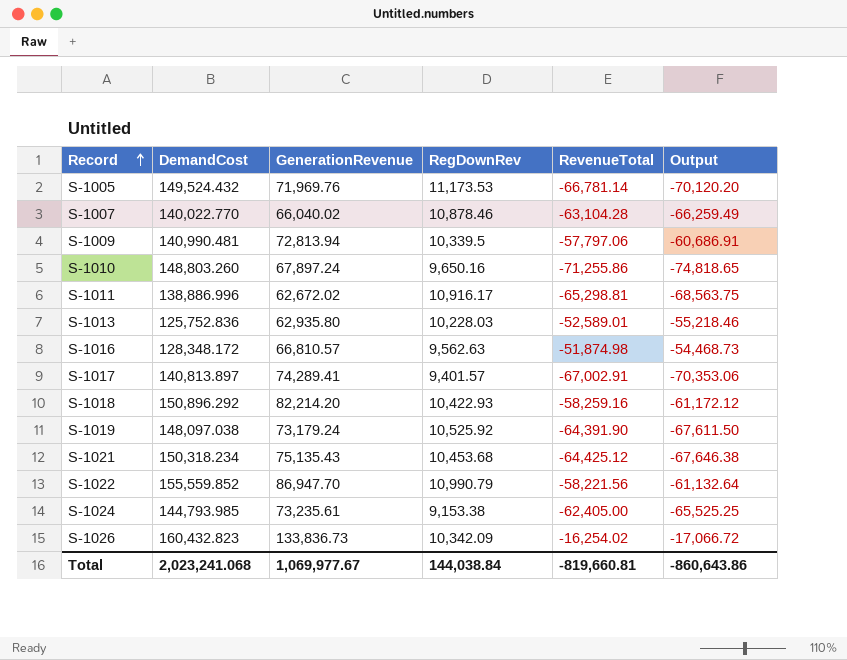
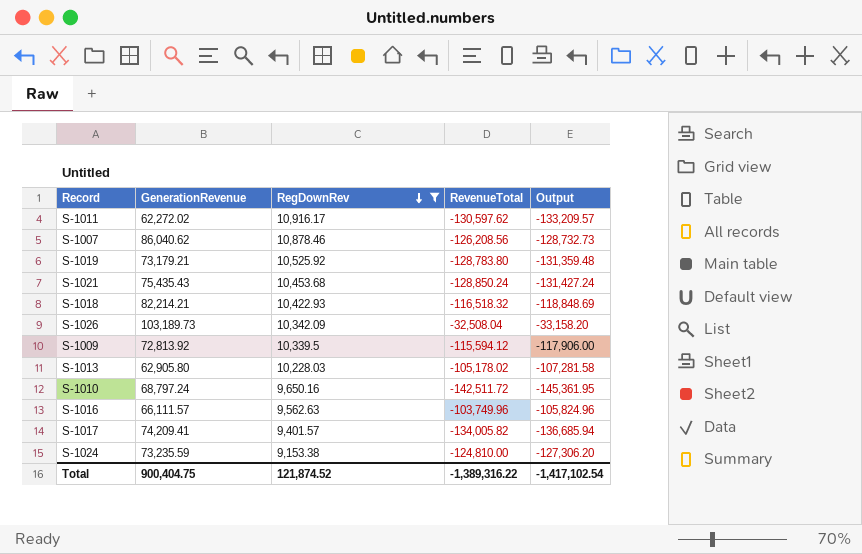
filter: none -> RegDownRev <= 10,916.17
row order: Record ascending -> RegDownRev descending
column DemandCost | position: 2 -> none
column Output | formula: [RevenueTotal] * 1.05 -> [RevenueTotal] * 1.02
S-1011 | GenerationRevenue: 62,672.02 -> 62,272.02
S-1011 | RevenueTotal: -65,298.81 -> -130,597.62
S-1007 | GenerationRevenue: 66,040.02 -> 86,040.62
S-1007 | RevenueTotal: -63,104.28 -> -126,208.56
S-1019 | GenerationRevenue: 73,179.24 -> 73,179.21
S-1019 | RevenueTotal: -64,391.90 -> -128,783.80
S-1021 | GenerationRevenue: 75,135.43 -> 75,435.43
S-1021 | RevenueTotal: -64,425.12 -> -128,850.24
S-1018 | GenerationRevenue: 82,214.20 -> 82,214.21
S-1018 | RevenueTotal: -58,259.16 -> -116,518.32
S-1026 | GenerationRevenue: 133,836.73 -> 103,189.73
S-1026 | RevenueTotal: -16,254.02 -> -32,508.04
S-1009 | GenerationRevenue: 72,813.94 -> 72,813.92
S-1009 | RevenueTotal: -57,797.06 -> -115,594.12
S-1013 | GenerationRevenue: 62,935.80 -> 62,905.80
S-1013 | RevenueTotal: -52,589.01 -> -105,178.02
S-1010 | GenerationRevenue: 67,897.24 -> 68,797.24
S-1010 | RevenueTotal: -71,255.86 -> -142,511.72
S-1016 | GenerationRevenue: 66,810.57 -> 66,111.57
S-1016 | RevenueTotal: -51,874.98 -> -103,749.96
S-1017 | GenerationRevenue: 74,289.41 -> 74,209.41
S-1017 | RevenueTotal: -67,002.91 -> -134,005.82
S-1024 | GenerationRevenue: 73,235.61 -> 73,235.59
S-1024 | RevenueTotal: -62,405.00 -> -124,810.00
Total | GenerationRevenue: 1,069,977.67 -> 900,404.75
Total | RegDownRev: 144,038.84 -> 121,874.52
Total | RevenueTotal: -819,660.81 -> -1,389,316.22
Total | Output: -860,643.86 -> -1,417,102.54

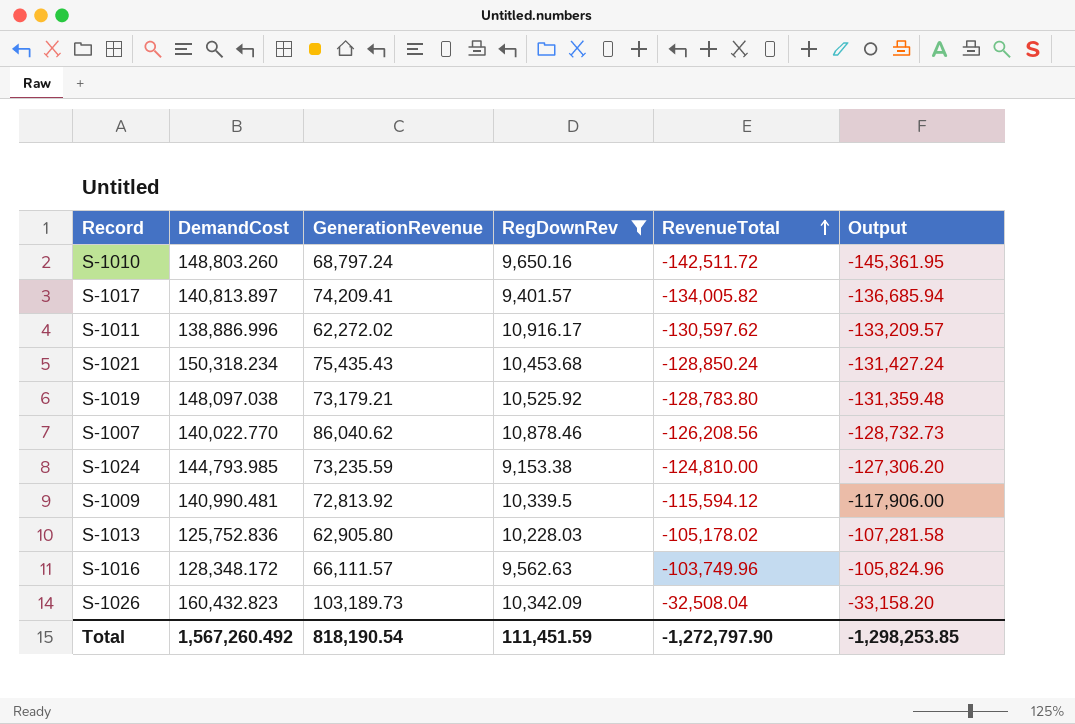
row order: RegDownRev descending -> RevenueTotal ascending
column DemandCost | position: none -> 2
row S-1018: 82,214.21 | 10,422.93 | -116,518.32 | -118,848.69 -> none
Total | GenerationRevenue: 900,404.75 -> 818,190.54
Total | RegDownRev: 121,874.52 -> 111,451.59
Total | RevenueTotal: -1,389,316.22 -> -1,272,797.90
Total | Output: -1,417,102.54 -> -1,298,253.85

